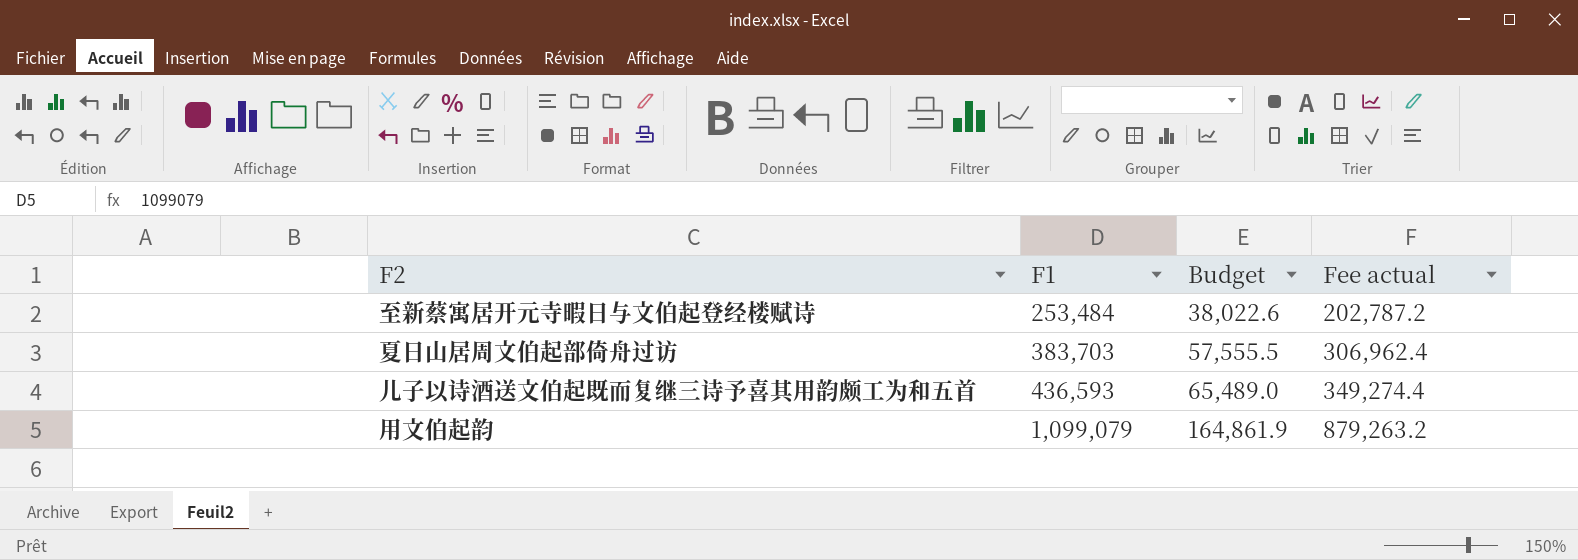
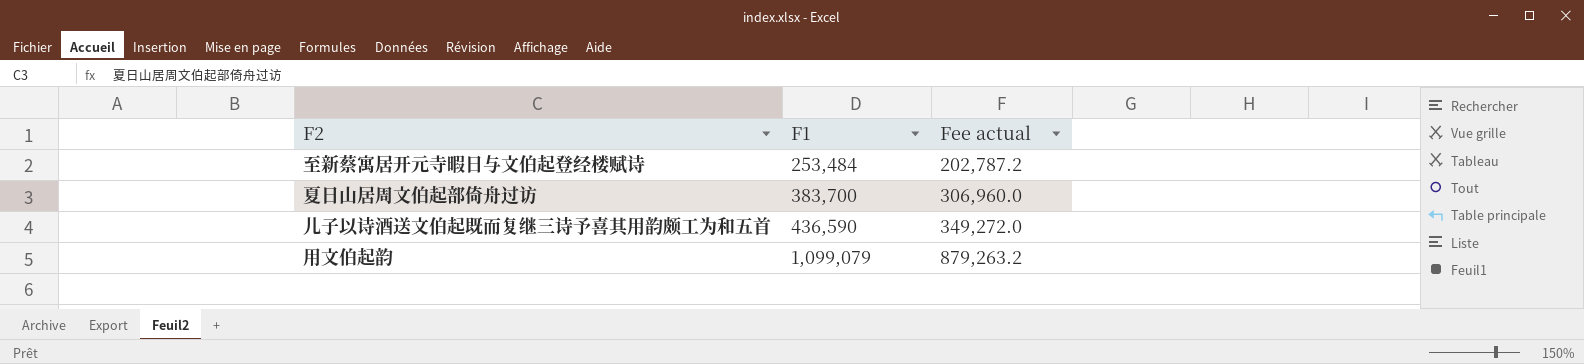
column Budget | formula: [F1] * 0.15 -> none
夏日山居周文伯起部倚舟过访 | F1: 383,703 -> 383,700
夏日山居周文伯起部倚舟过访 | Fee actual: 306,962.4 -> 306,960.0
儿子以诗酒送文伯起既而复继三诗予喜其用韵颇工为和五首 | F1: 436,593 -> 436,590
儿子以诗酒送文伯起既而复继三诗予喜其用韵颇工为和五首 | Fee actual: 349,274.4 -> 349,272.0

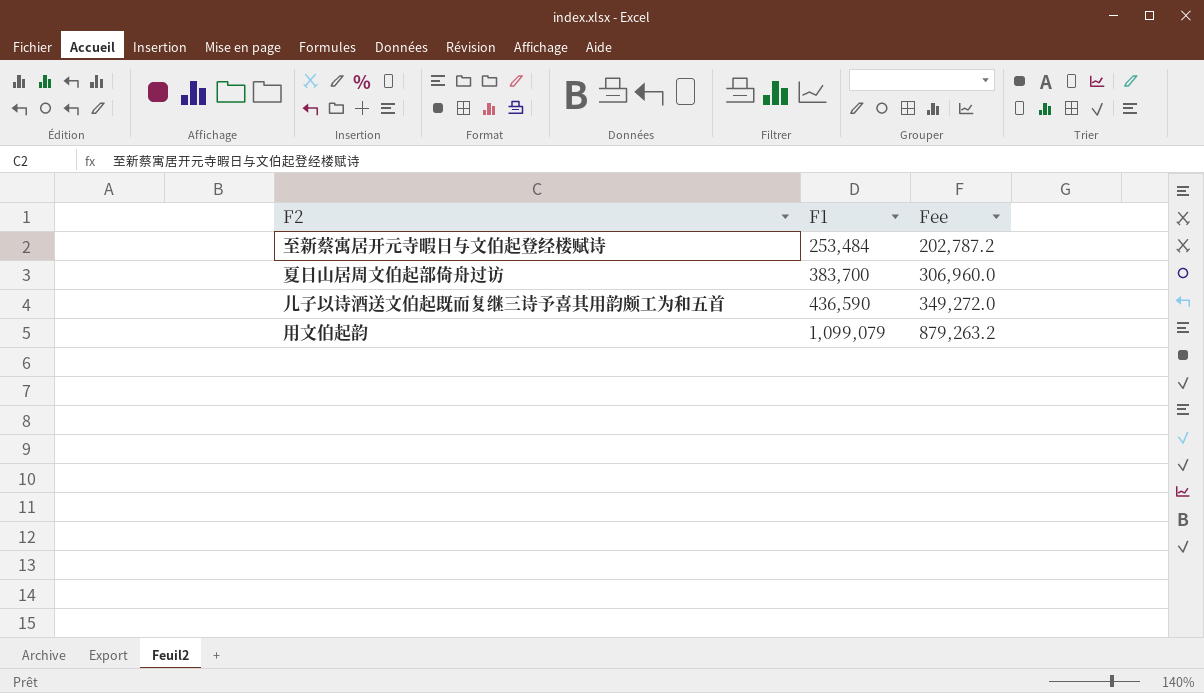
column name: Fee actual -> Fee

